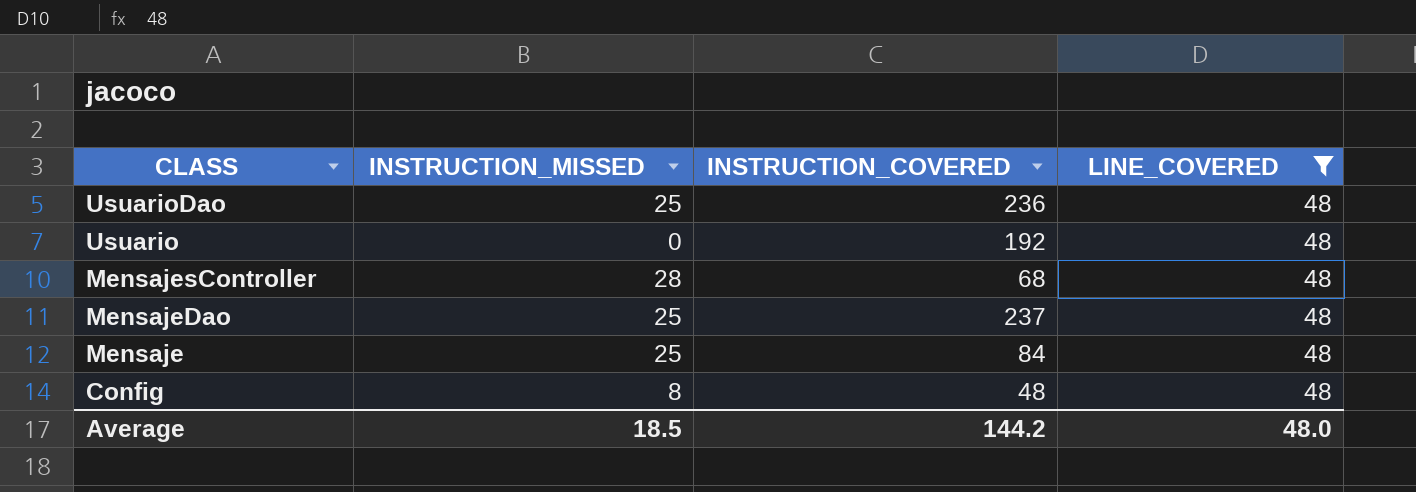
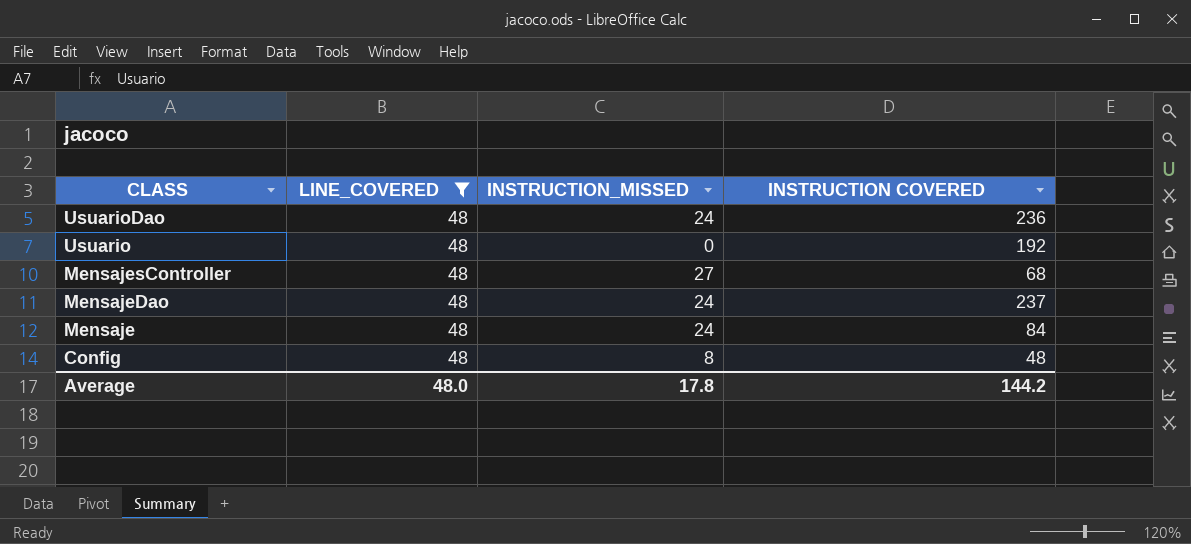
column LINE_COVERED | position: 4 -> 2
column name: INSTRUCTION_COVERED -> INSTRUCTION COVERED
UsuarioDao | INSTRUCTION_MISSED: 25 -> 24
MensajesController | INSTRUCTION_MISSED: 28 -> 27
MensajeDao | INSTRUCTION_MISSED: 25 -> 24
Mensaje | INSTRUCTION_MISSED: 25 -> 24
Average | INSTRUCTION_MISSED: 18.5 -> 17.8

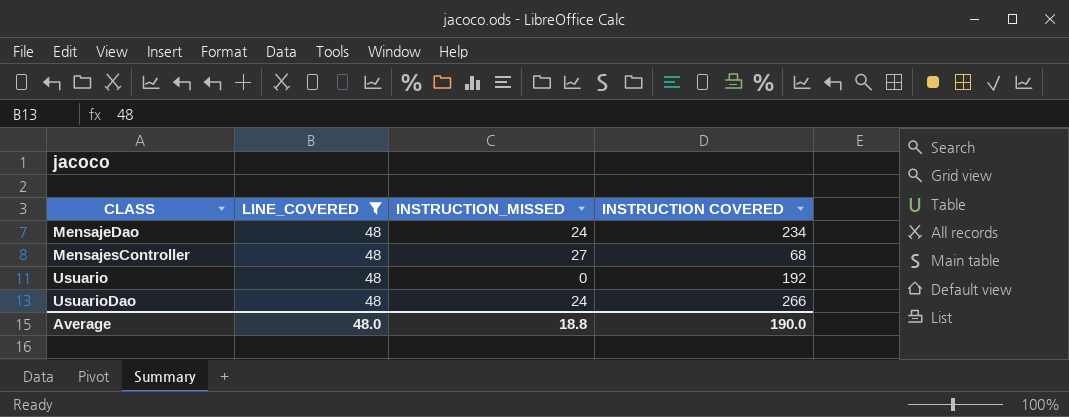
row order: CLASS descending -> CLASS ascending
row Mensaje: 48 | 24 | 84 -> none
row Config: 48 | 8 | 48 -> none
MensajeDao | INSTRUCTION COVERED: 237 -> 234
UsuarioDao | INSTRUCTION COVERED: 236 -> 266
Average | INSTRUCTION_MISSED: 17.8 -> 18.8
Average | INSTRUCTION COVERED: 144.2 -> 190.0

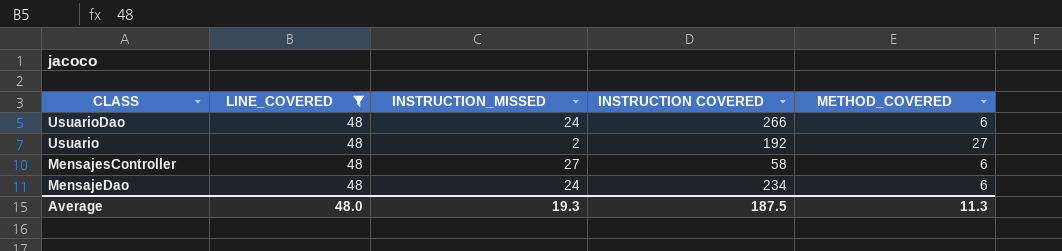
row order: CLASS ascending -> CLASS descending
column METHOD_COVERED | position: none -> 5
Usuario | INSTRUCTION_MISSED: 0 -> 2
MensajesController | INSTRUCTION COVERED: 68 -> 58
Average | INSTRUCTION_MISSED: 18.8 -> 19.3
Average | INSTRUCTION COVERED: 190.0 -> 187.5

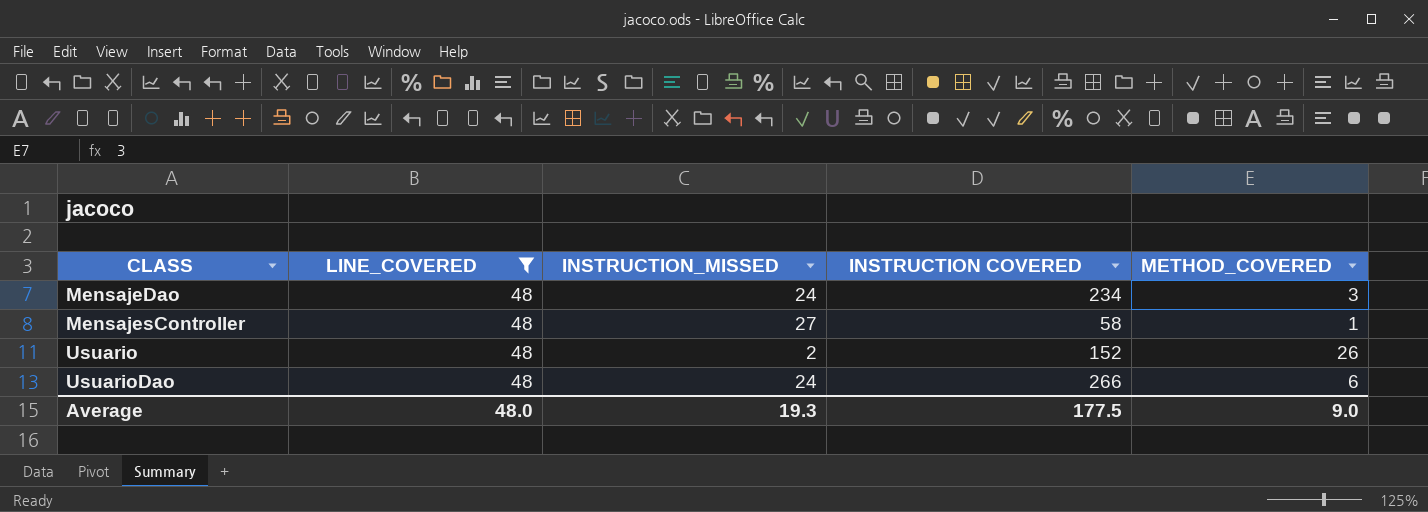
row order: CLASS descending -> CLASS ascending
MensajeDao | METHOD_COVERED: 6 -> 3
MensajesController | METHOD_COVERED: 6 -> 1
Usuario | INSTRUCTION COVERED: 192 -> 152
Usuario | METHOD_COVERED: 27 -> 26
Average | INSTRUCTION COVERED: 187.5 -> 177.5
Average | METHOD_COVERED: 11.3 -> 9.0

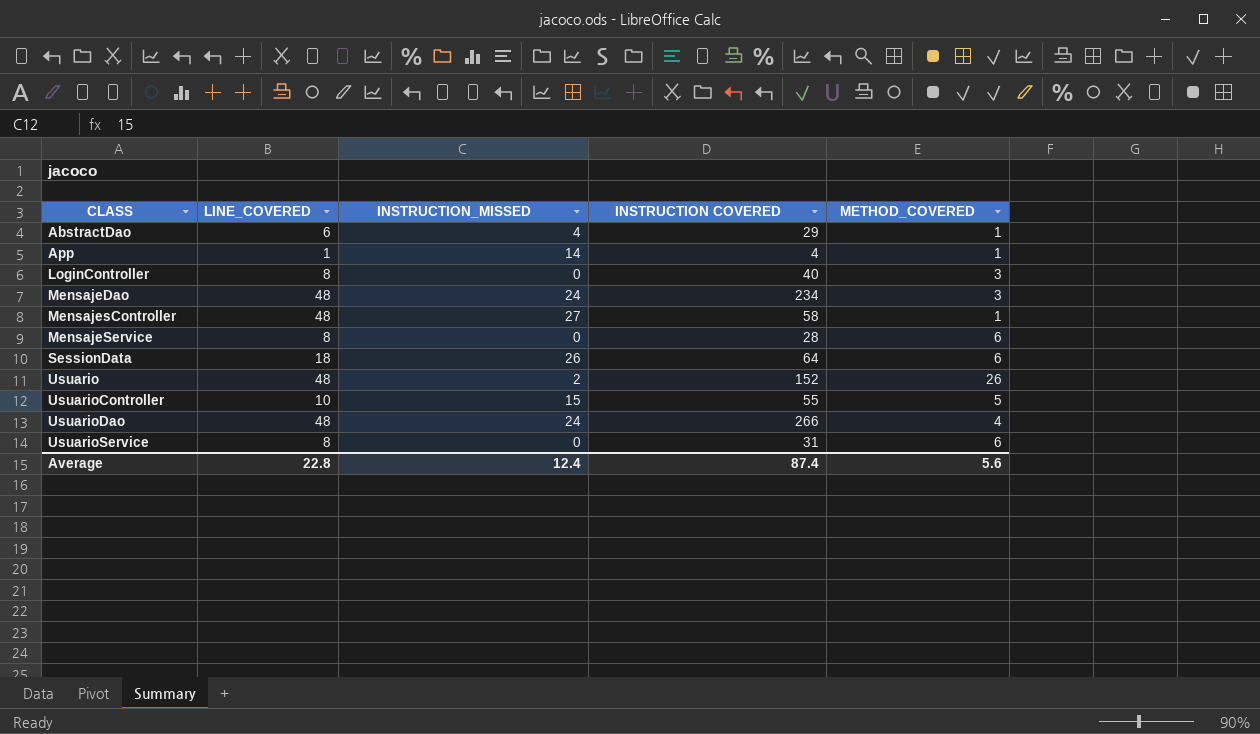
filter: LINE_COVERED = 48 -> none
UsuarioDao | METHOD_COVERED: 6 -> 4
Average | LINE_COVERED: 48.0 -> 22.8
Average | INSTRUCTION_MISSED: 19.3 -> 12.4
Average | INSTRUCTION COVERED: 177.5 -> 87.4
Average | METHOD_COVERED: 9.0 -> 5.6

